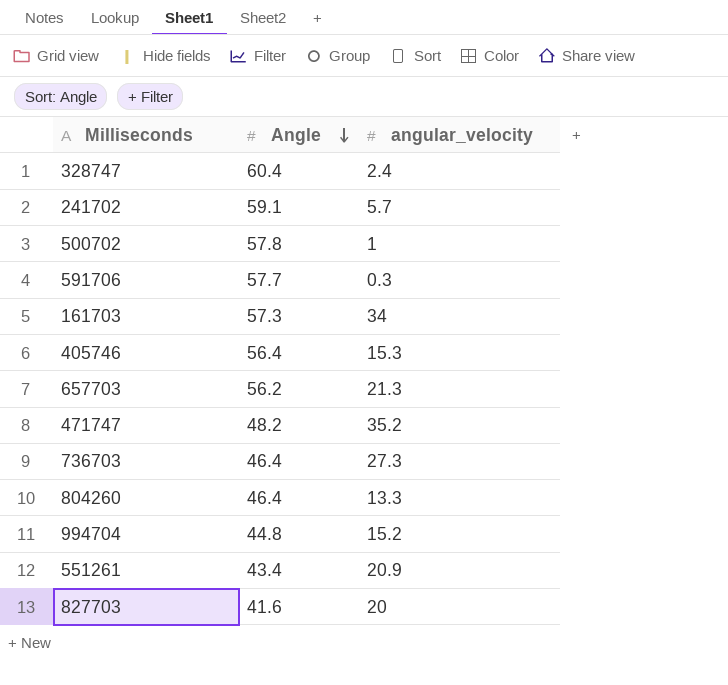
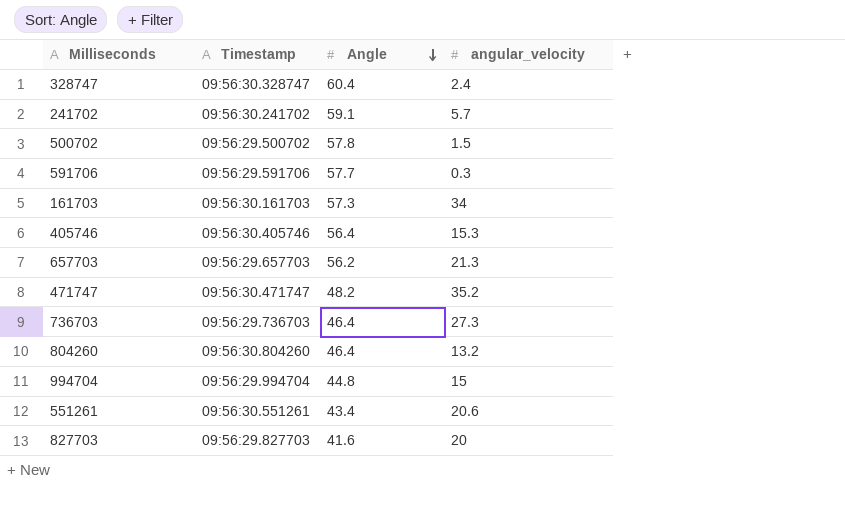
column Timestamp | position: none -> 2
500702 | angular_velocity: 1 -> 1.5
804260 | angular_velocity: 13.3 -> 13.2
994704 | angular_velocity: 15.2 -> 15
551261 | angular_velocity: 20.9 -> 20.6

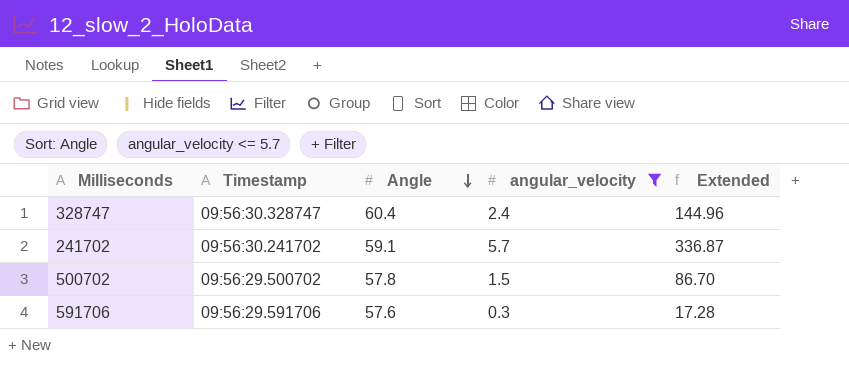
filter: none -> angular_velocity <= 5.7
column Extended | formula: none -> [Angle] * [angular_velocity]
591706 | Angle: 57.7 -> 57.6

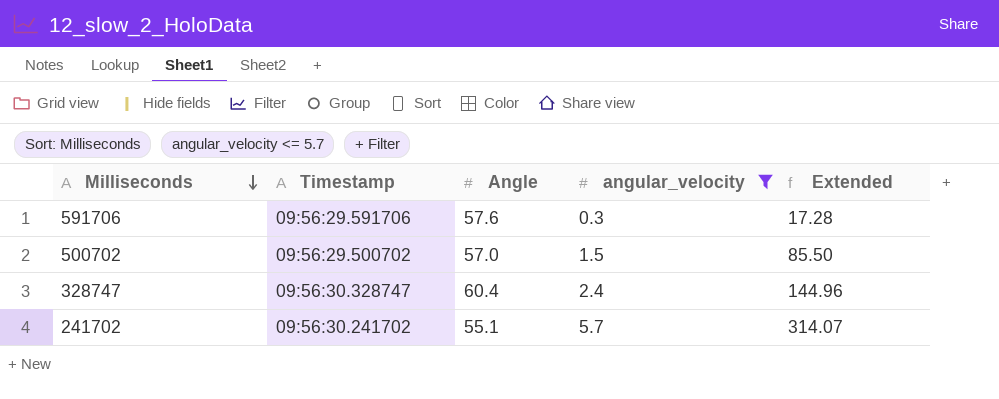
row order: Angle descending -> Milliseconds descending
500702 | Angle: 57.8 -> 57.0
500702 | Extended: 86.70 -> 85.50
241702 | Angle: 59.1 -> 55.1
241702 | Extended: 336.87 -> 314.07

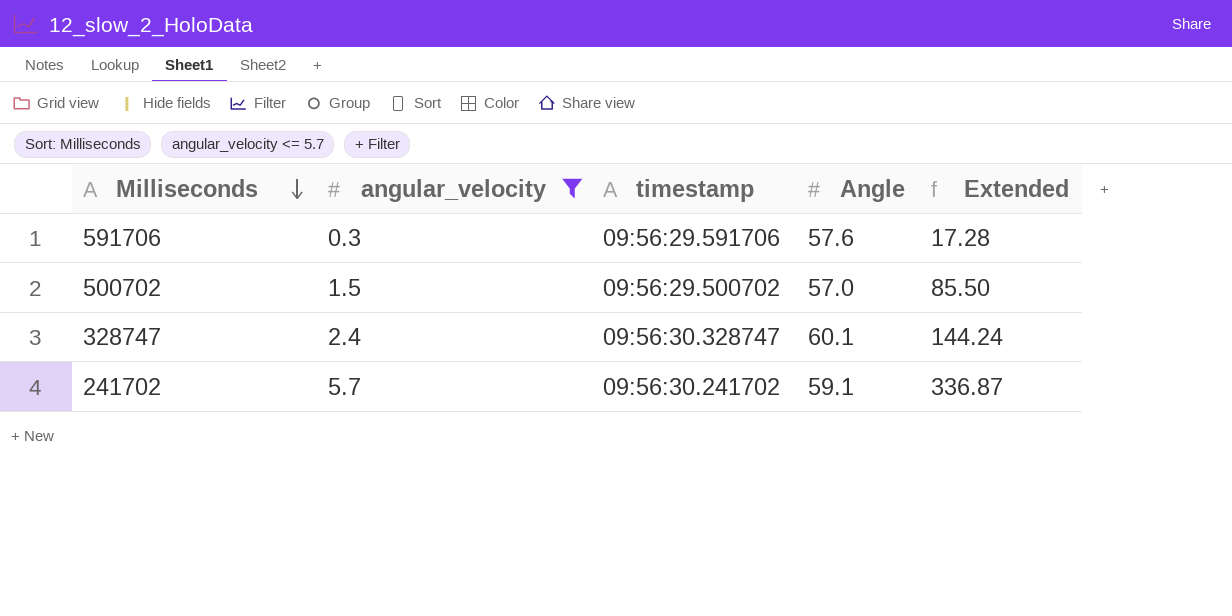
column angular_velocity | position: 4 -> 2
column name: Timestamp -> timestamp
328747 | Angle: 60.4 -> 60.1
328747 | Extended: 144.96 -> 144.24
241702 | Angle: 55.1 -> 59.1
241702 | Extended: 314.07 -> 336.87

